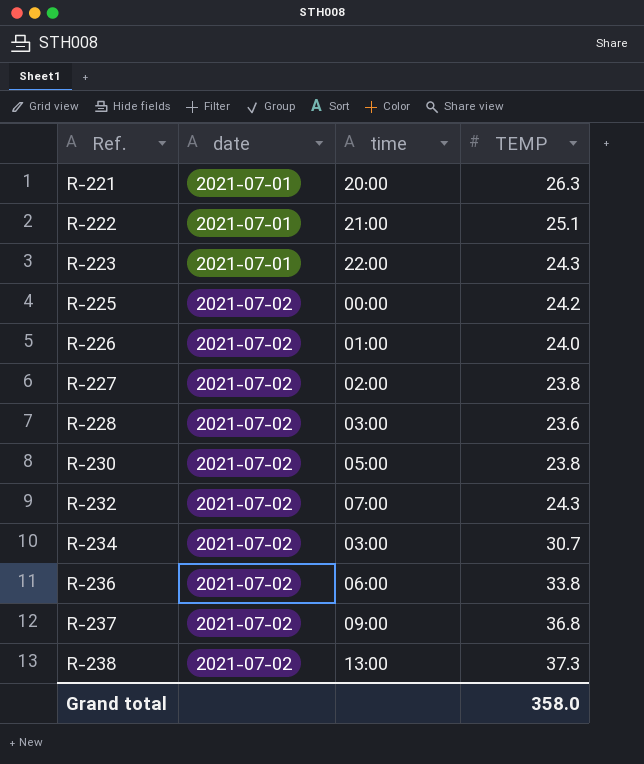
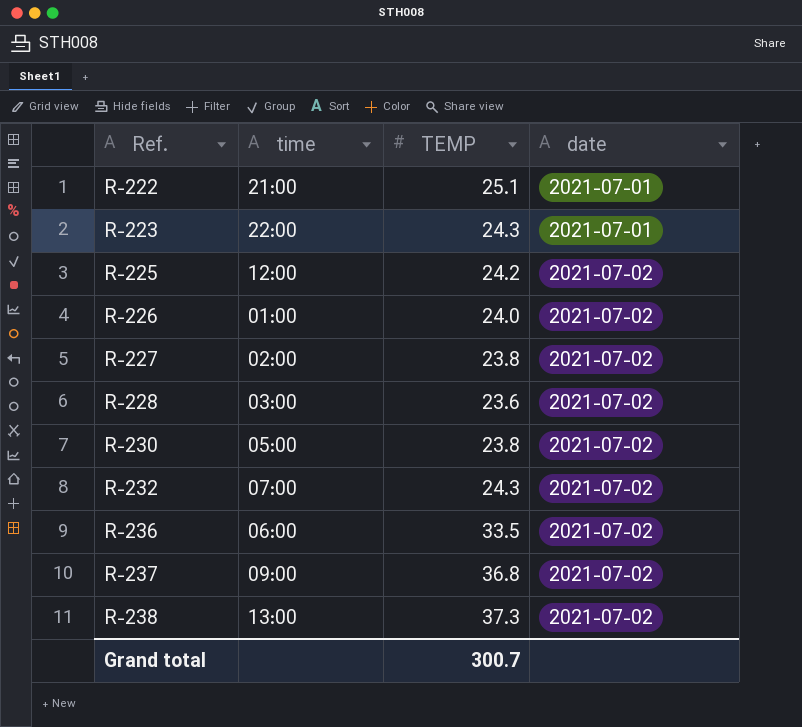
column date | position: 2 -> 4
row R-221: 2021-07-01 | 20:00 | 26.3 -> none
row R-234: 2021-07-02 | 03:00 | 30.7 -> none
R-225 | time: 00:00 -> 12:00
R-236 | TEMP: 33.8 -> 33.5
Grand total | TEMP: 358.0 -> 300.7

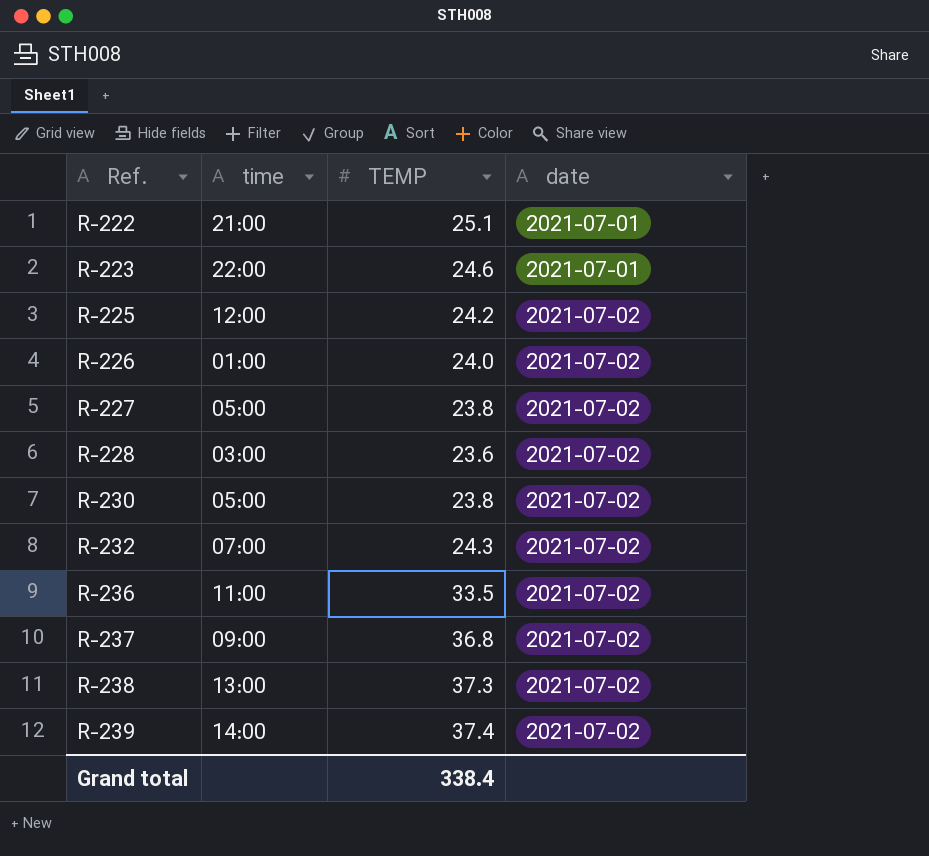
R-223 | TEMP: 24.3 -> 24.6
R-227 | time: 02:00 -> 05:00
R-236 | time: 06:00 -> 11:00
row R-239: none -> 14:00 | 37.4 | 2021-07-02
Grand total | TEMP: 300.7 -> 338.4

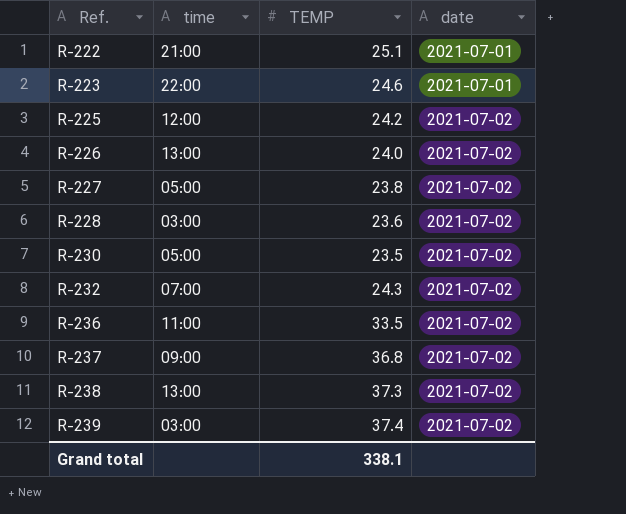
R-226 | time: 01:00 -> 13:00
R-230 | TEMP: 23.8 -> 23.5
R-239 | time: 14:00 -> 03:00
Grand total | TEMP: 338.4 -> 338.1

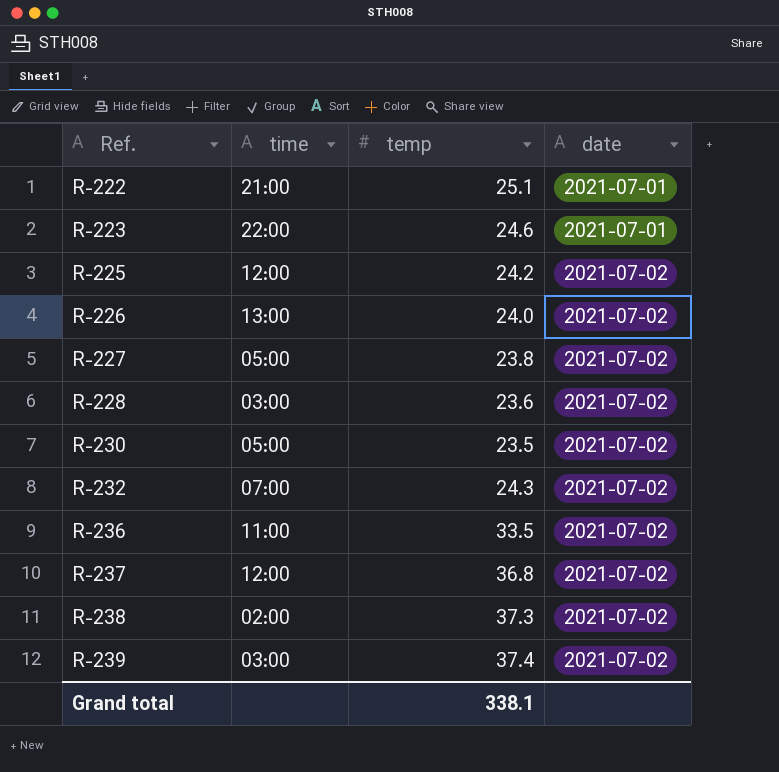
column name: TEMP -> temp
R-237 | time: 09:00 -> 12:00
R-238 | time: 13:00 -> 02:00

